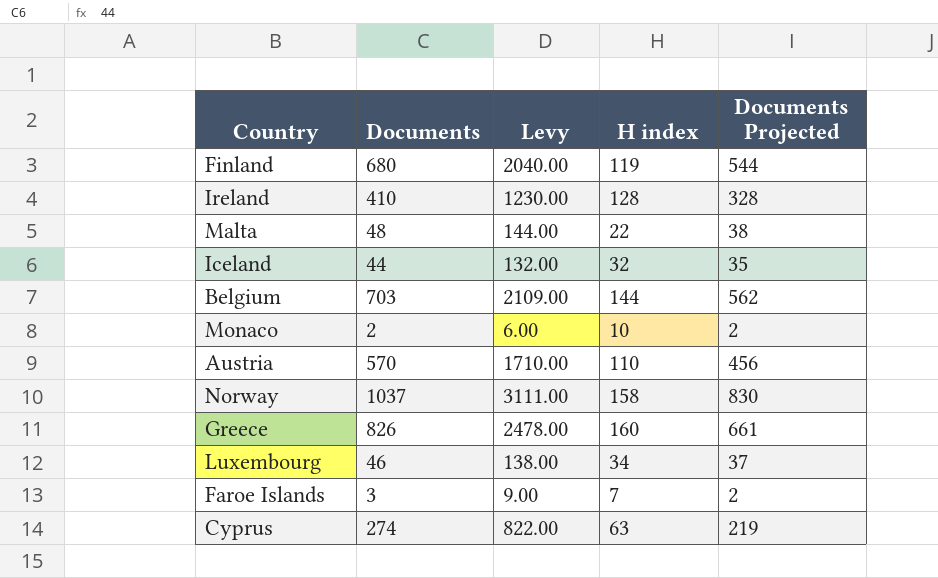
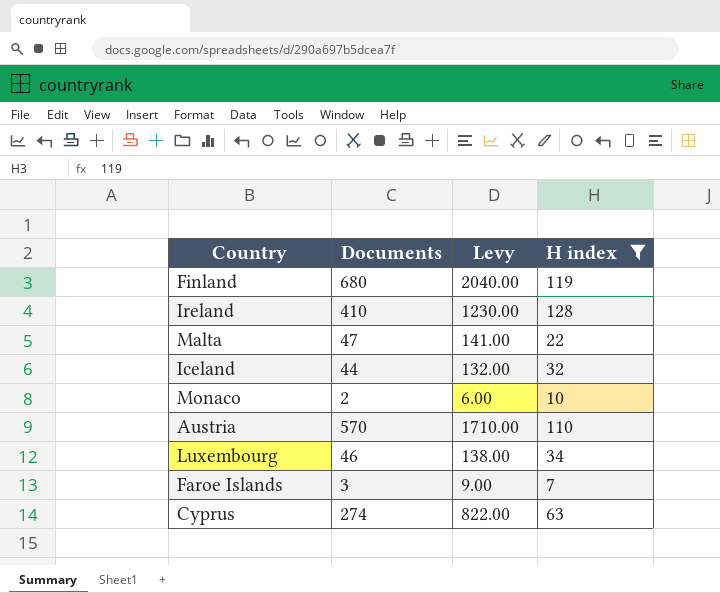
filter: none -> H index <= 128
column Documents Projected | formula: [Documents] * 0.8 -> none
Malta | Documents: 48 -> 47
Malta | Levy: 144.00 -> 141.00

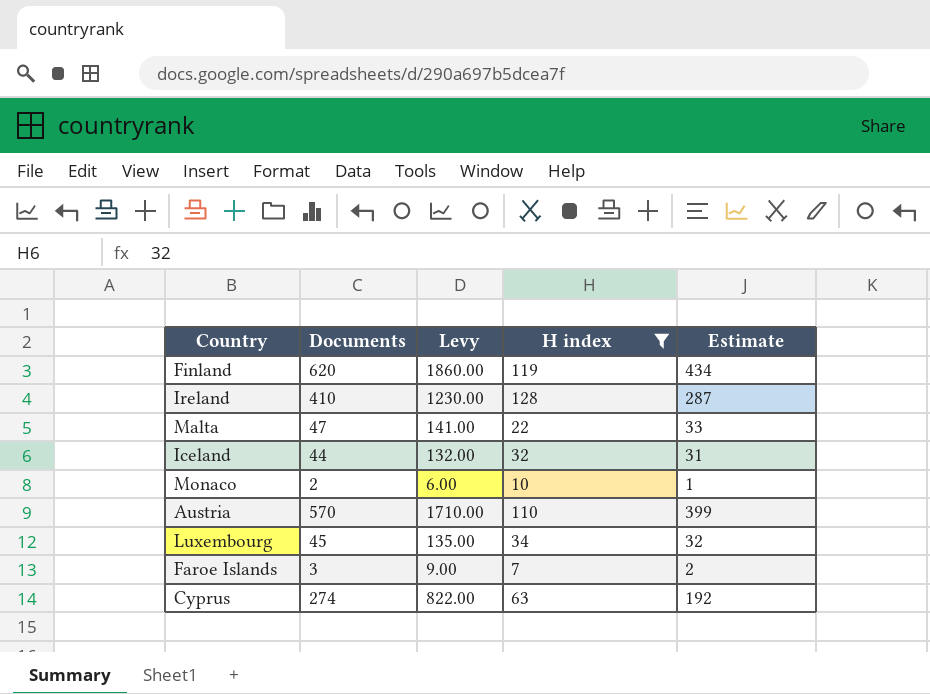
column Estimate | formula: none -> [Documents] * 0.7
Finland | Documents: 680 -> 620
Finland | Levy: 2040.00 -> 1860.00
Luxembourg | Documents: 46 -> 45
Luxembourg | Levy: 138.00 -> 135.00

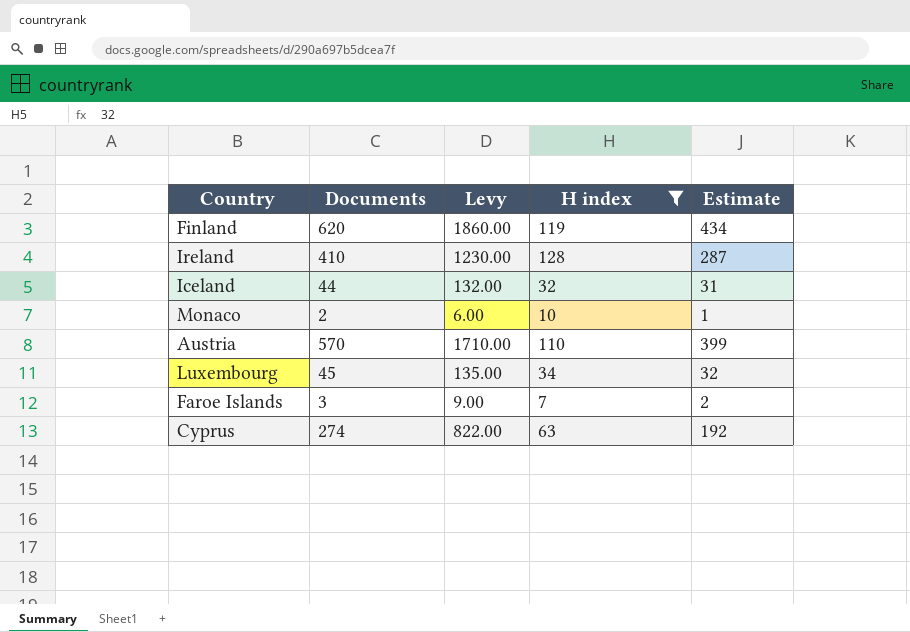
row Malta: 47 | 141.00 | 22 | 33 -> none

